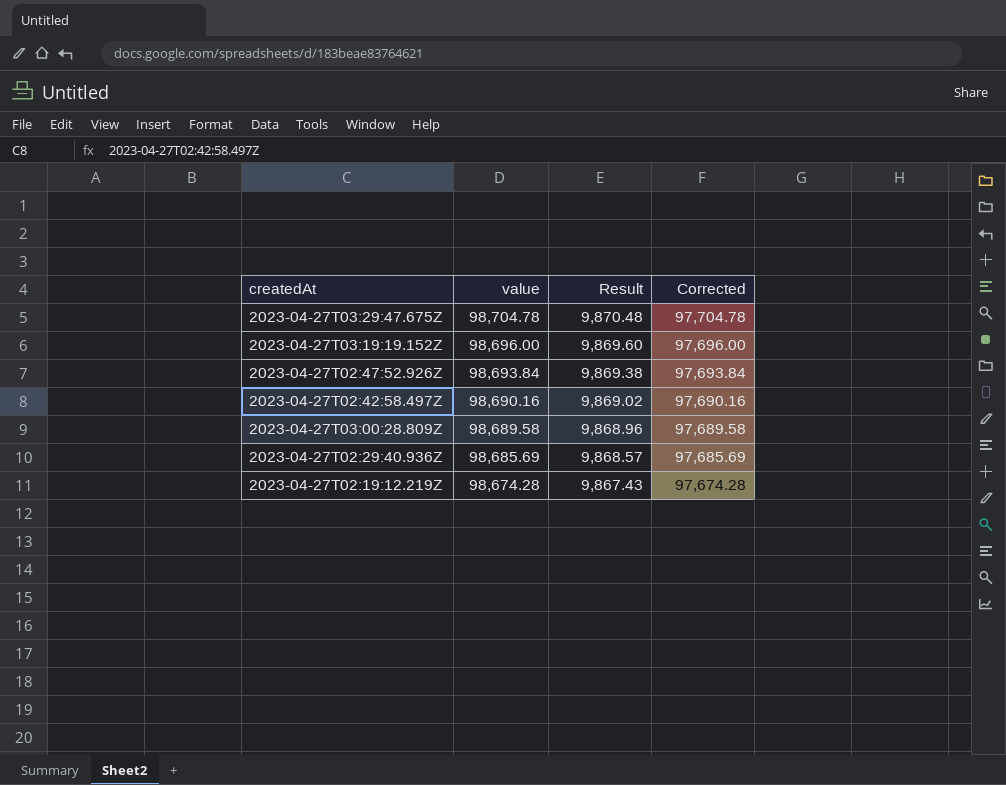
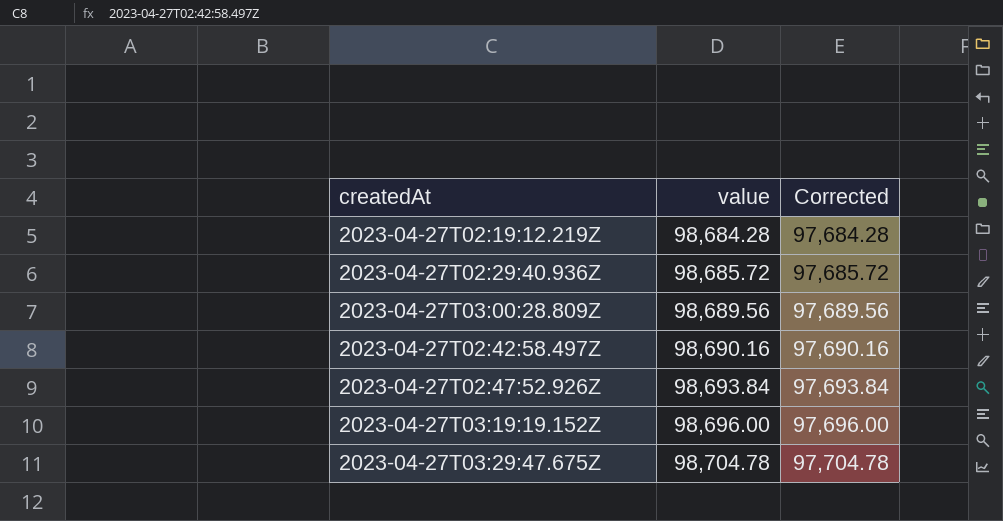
row order: value descending -> value ascending
column Result | formula: [value] * 0.1 -> none
2023-04-27T02:19:12.219Z | value: 98,674.28 -> 98,684.28
2023-04-27T02:19:12.219Z | Corrected: 97,674.28 -> 97,684.28
2023-04-27T02:29:40.936Z | value: 98,685.69 -> 98,685.72
2023-04-27T02:29:40.936Z | Corrected: 97,685.69 -> 97,685.72
2023-04-27T03:00:28.809Z | value: 98,689.58 -> 98,689.56
2023-04-27T03:00:28.809Z | Corrected: 97,689.58 -> 97,689.56

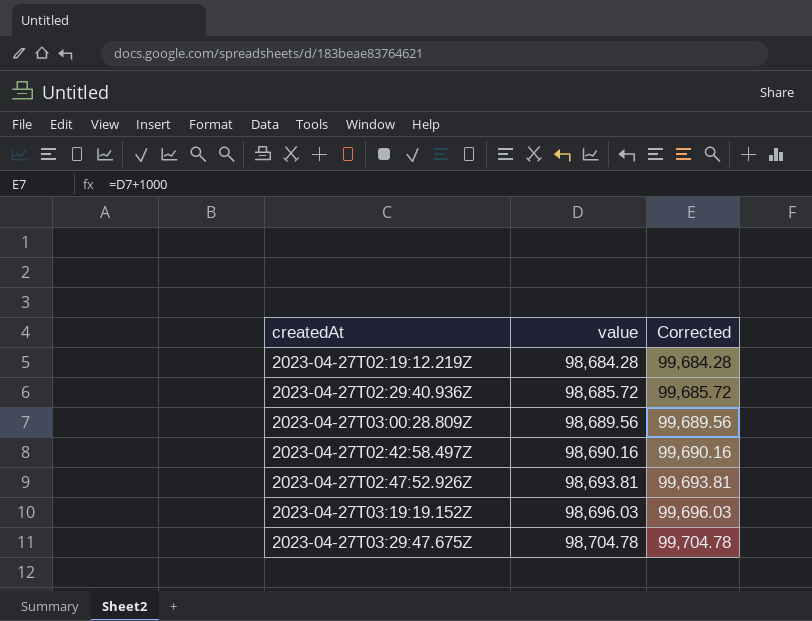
column Corrected | formula: [value] - 1000 -> [value] + 1000
2023-04-27T02:47:52.926Z | value: 98,693.84 -> 98,693.81
2023-04-27T03:19:19.152Z | value: 98,696.00 -> 98,696.03

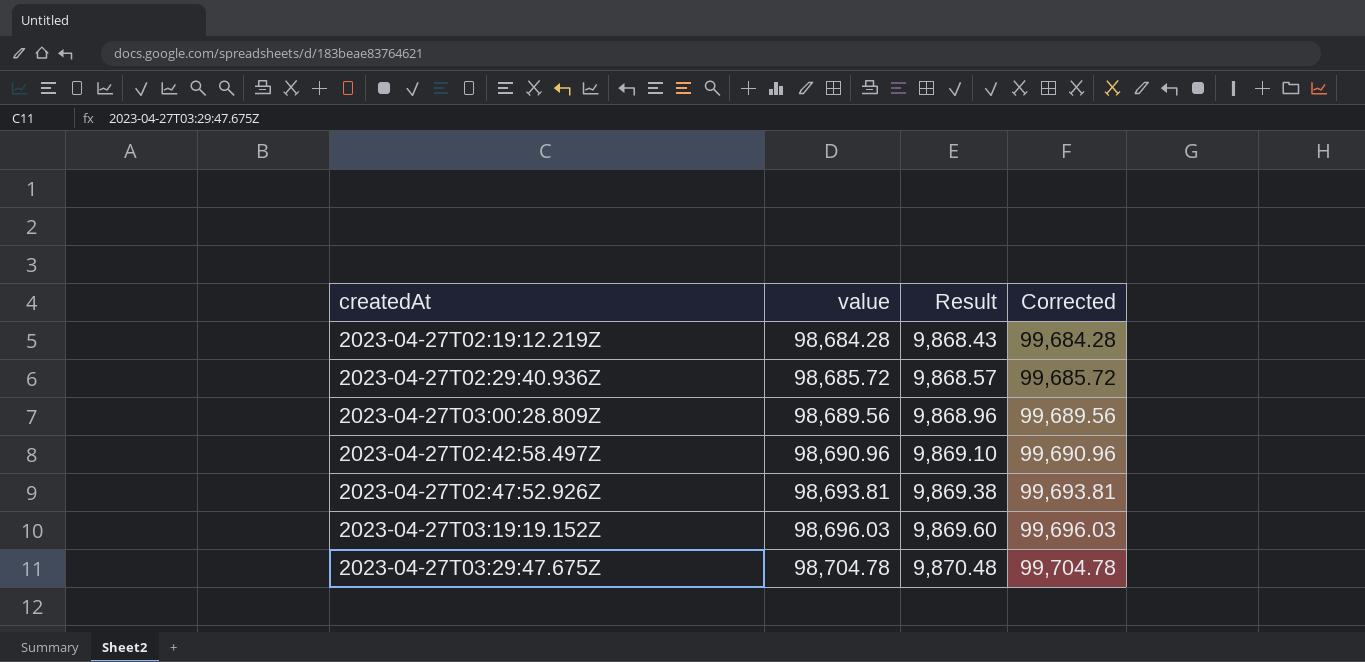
column Result | formula: none -> [value] * 0.1
2023-04-27T02:42:58.497Z | value: 98,690.16 -> 98,690.96
2023-04-27T02:42:58.497Z | Corrected: 99,690.16 -> 99,690.96

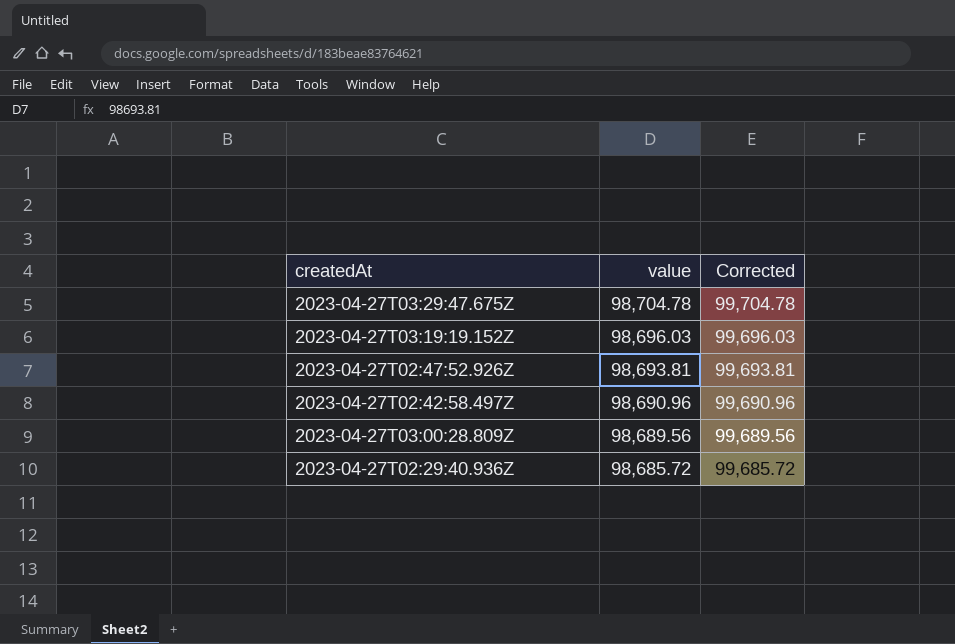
row order: value ascending -> value descending
column Result | formula: [value] * 0.1 -> none
row 2023-04-27T02:19:12.219Z: 98,684.28 | 9,868.43 | 99,684.28 -> none

